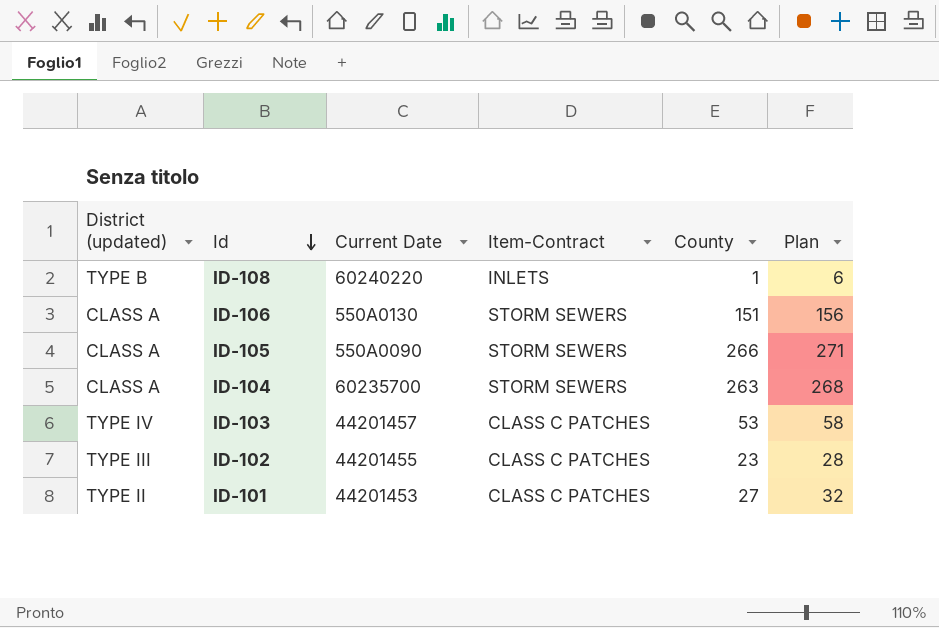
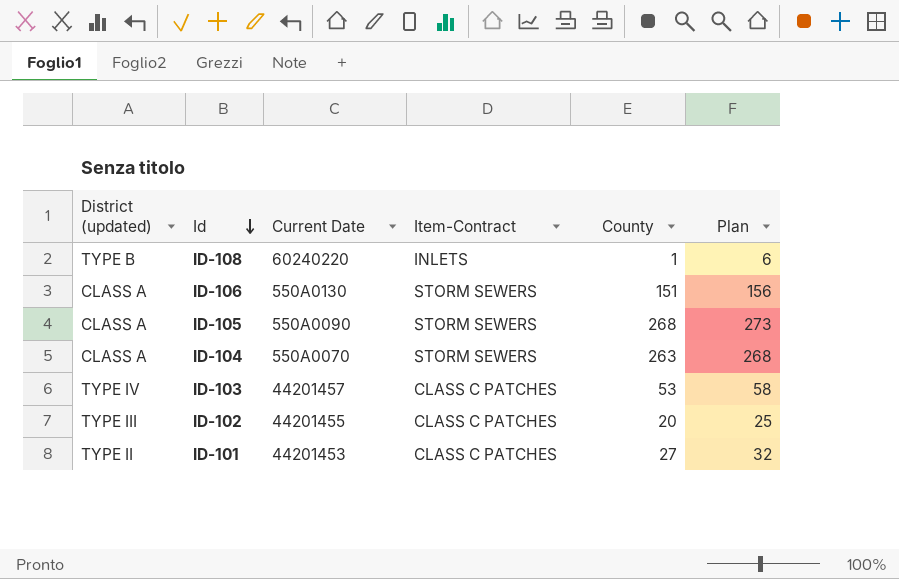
ID-105 | County: 266 -> 268
ID-105 | Plan: 271 -> 273
ID-104 | Current Date: 60235700 -> 550A0070
ID-102 | County: 23 -> 20
ID-102 | Plan: 28 -> 25

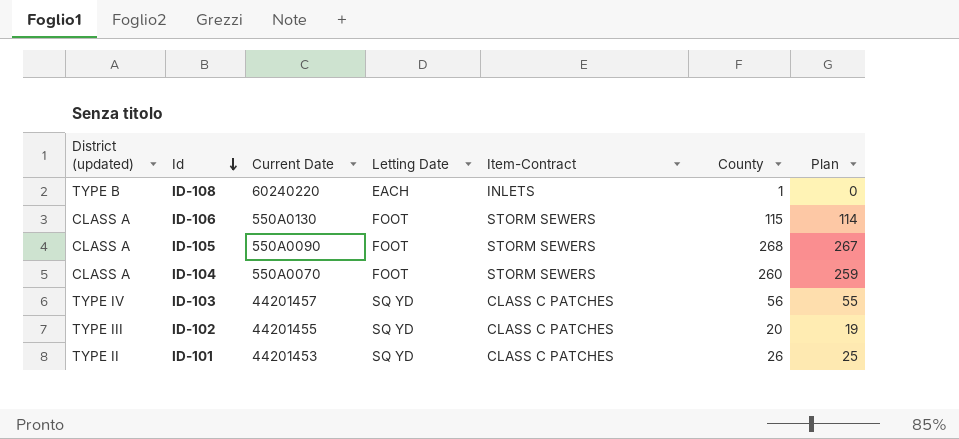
column Letting Date | position: none -> 4
column Plan | formula: [County] + 5 -> [County] - 1
ID-106 | County: 151 -> 115
ID-104 | County: 263 -> 260
ID-103 | County: 53 -> 56
ID-101 | County: 27 -> 26

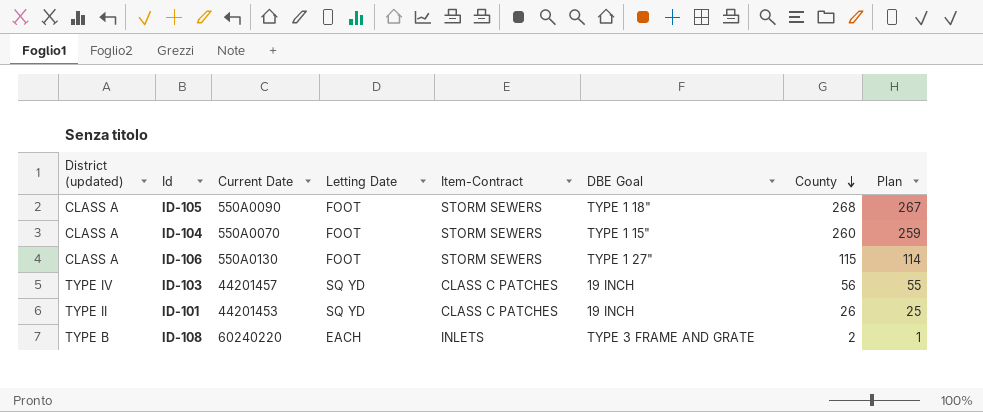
row order: Id descending -> County descending
column DBE Goal | position: none -> 6
row ID-102: TYPE III | 44201455 | SQ YD | CLASS C PATCHES | 20 | 19 -> none
ID-108 | County: 1 -> 2
ID-108 | Plan: 0 -> 1

